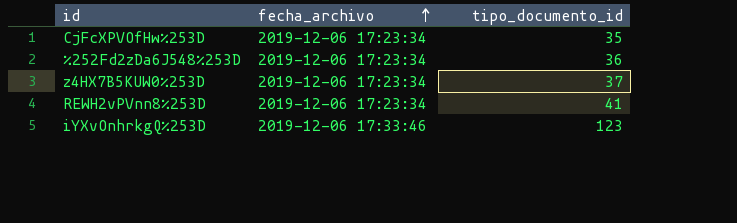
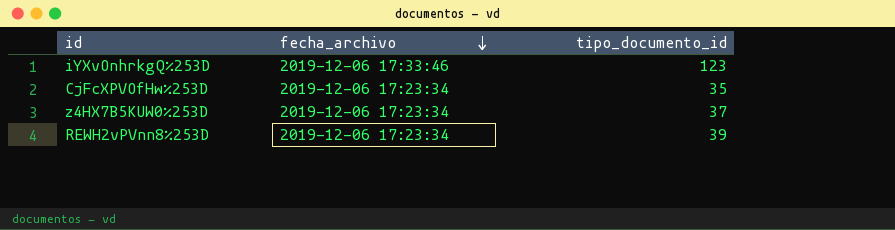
row order: fecha_archivo ascending -> fecha_archivo descending
row %252Fd2zDa6J548%253D: 2019-12-06 17:23:34 | 36 -> none
REWH2vPVnn8%253D | tipo_documento_id: 41 -> 39

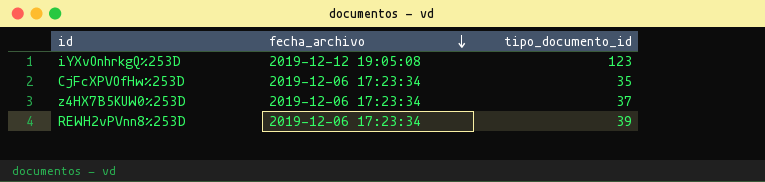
iYXvOnhrkgQ%253D | fecha_archivo: 2019-12-06 17:33:46 -> 2019-12-12 19:05:08

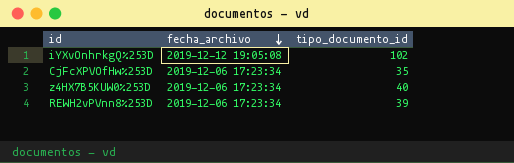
iYXvOnhrkgQ%253D | tipo_documento_id: 123 -> 102
z4HX7B5KUW0%253D | tipo_documento_id: 37 -> 40

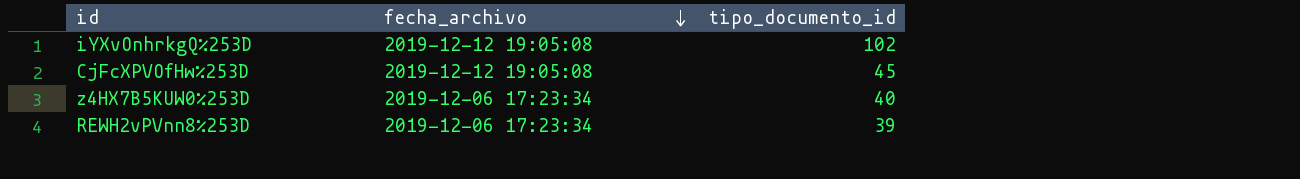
CjFcXPVOfHw%253D | fecha_archivo: 2019-12-06 17:23:34 -> 2019-12-12 19:05:08
CjFcXPVOfHw%253D | tipo_documento_id: 35 -> 45

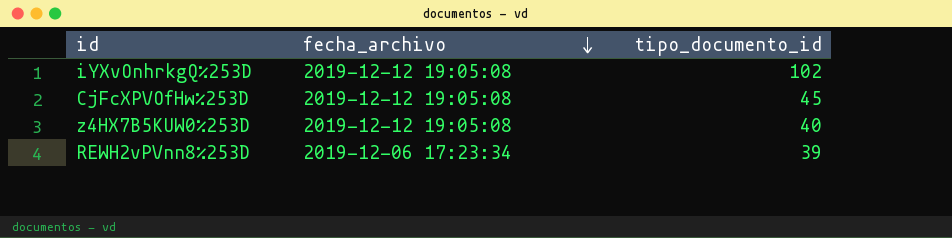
z4HX7B5KUW0%253D | fecha_archivo: 2019-12-06 17:23:34 -> 2019-12-12 19:05:08

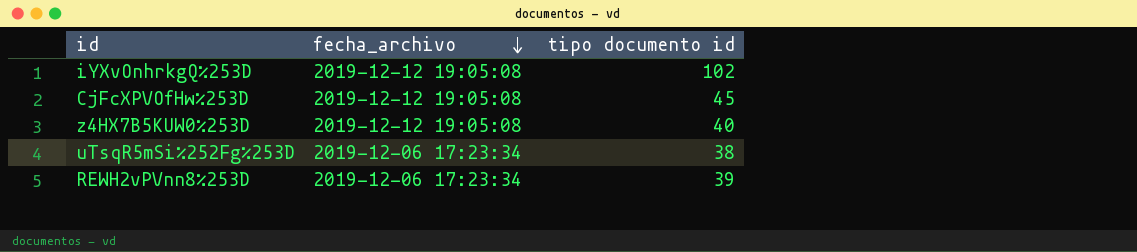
column name: tipo_documento_id -> tipo documento id
row uTsqR5mSi%252Fg%253D: none -> 2019-12-06 17:23:34 | 38

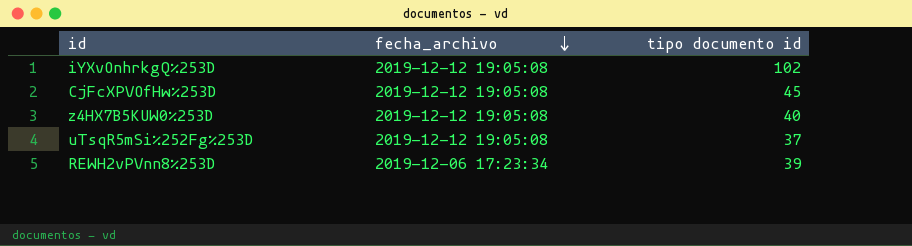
uTsqR5mSi%252Fg%253D | fecha_archivo: 2019-12-06 17:23:34 -> 2019-12-12 19:05:08
uTsqR5mSi%252Fg%253D | tipo documento id: 38 -> 37

